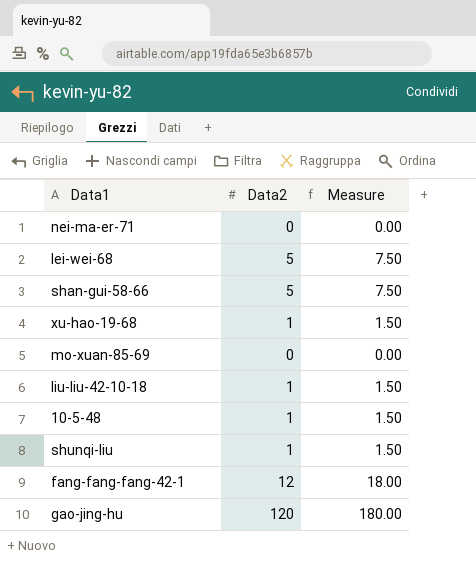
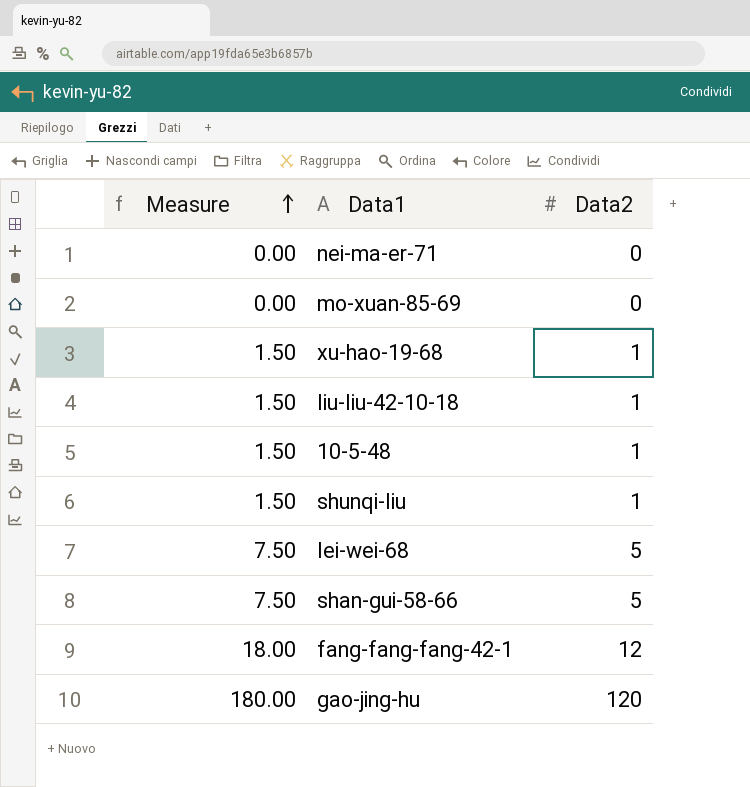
row order: none -> Measure ascending
column Measure | position: 3 -> 1

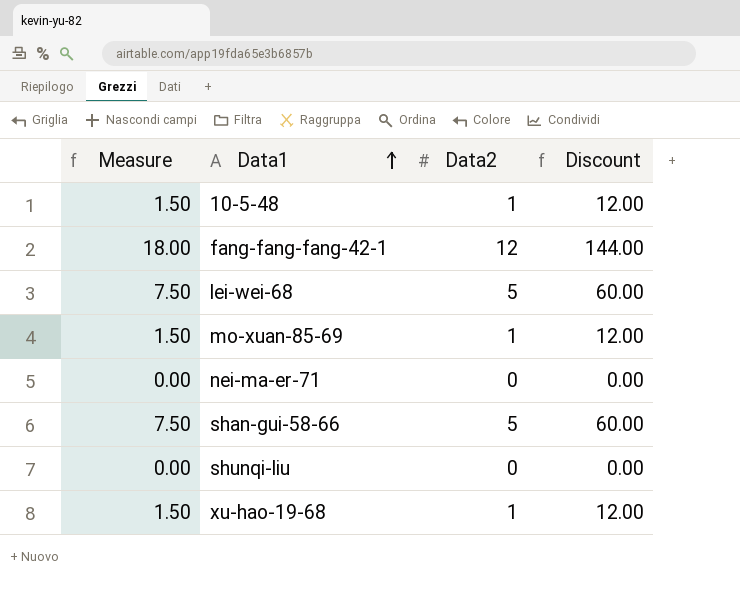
row order: Measure ascending -> Data1 ascending
column Discount | formula: none -> [Data2] * 12
row liu-liu-42-10-18: 1.50 | 1 -> none
row gao-jing-hu: 180.00 | 120 -> none
mo-xuan-85-69 | Measure: 0.00 -> 1.50
mo-xuan-85-69 | Data2: 0 -> 1
shunqi-liu | Measure: 1.50 -> 0.00
shunqi-liu | Data2: 1 -> 0

